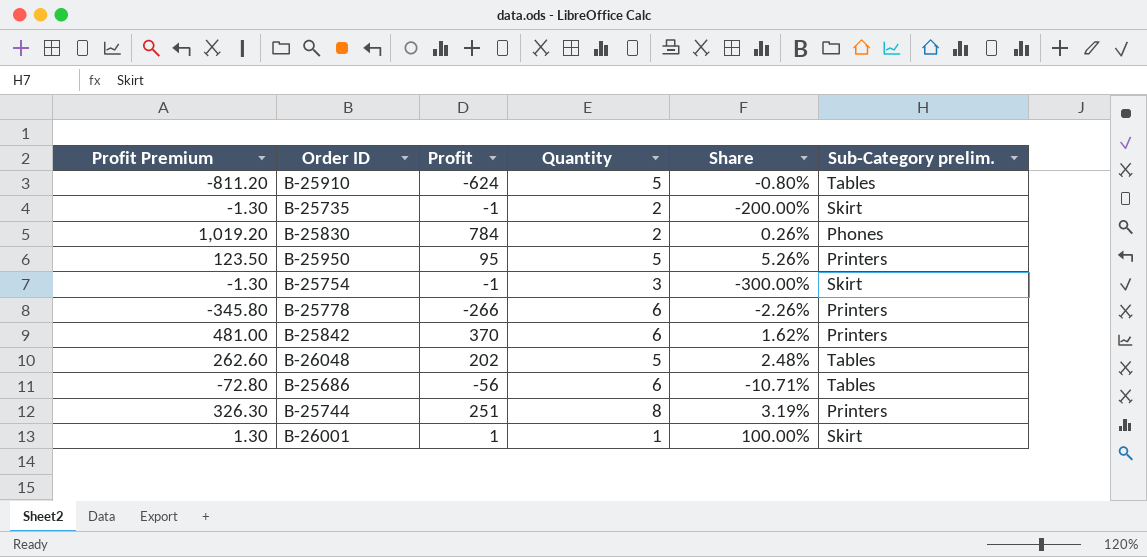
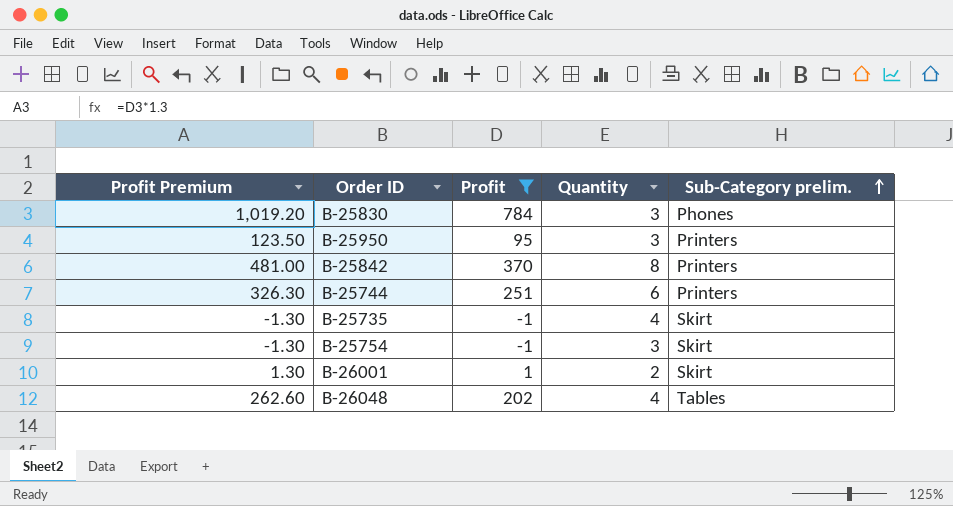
filter: none -> Profit >= -1
row order: none -> Sub-Category prelim. ascending
column Share | formula: [Quantity] / [Profit] -> none
B-25830 | Quantity: 2 -> 3
B-25950 | Quantity: 5 -> 3
B-25842 | Quantity: 6 -> 8
B-25744 | Quantity: 8 -> 6
B-25735 | Quantity: 2 -> 4
B-26001 | Quantity: 1 -> 2
B-26048 | Quantity: 5 -> 4

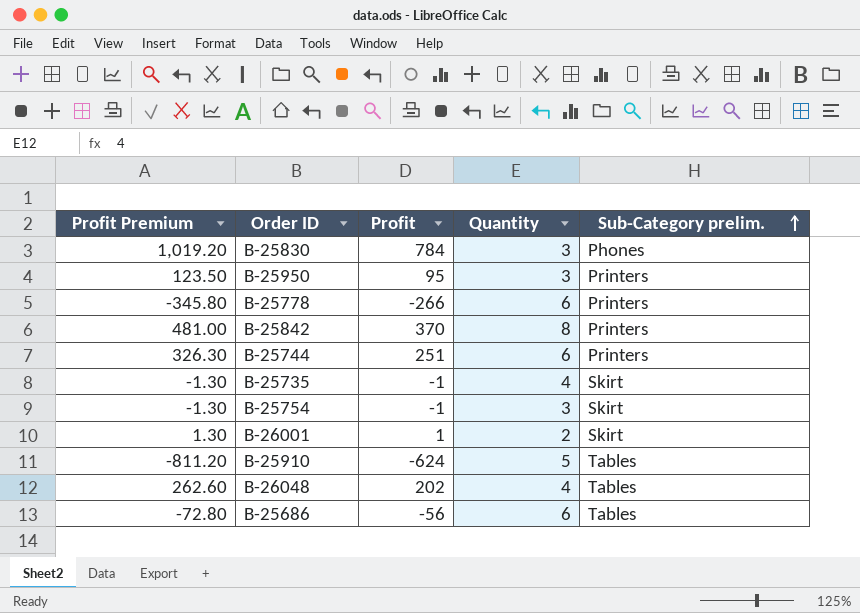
filter: Profit >= -1 -> none

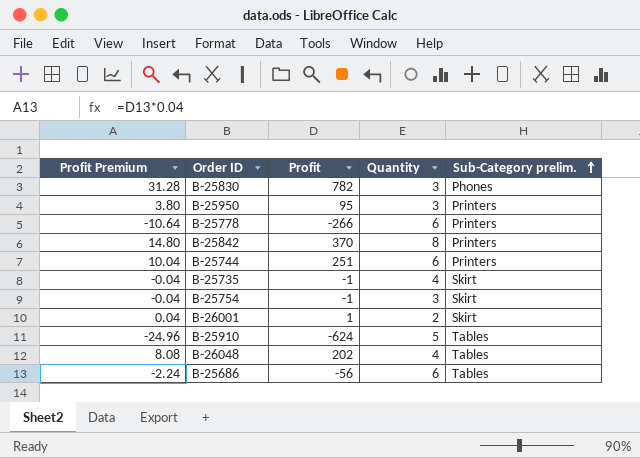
column Profit Premium | formula: [Profit] * 1.3 -> [Profit] * 0.04
B-25830 | Profit: 784 -> 782

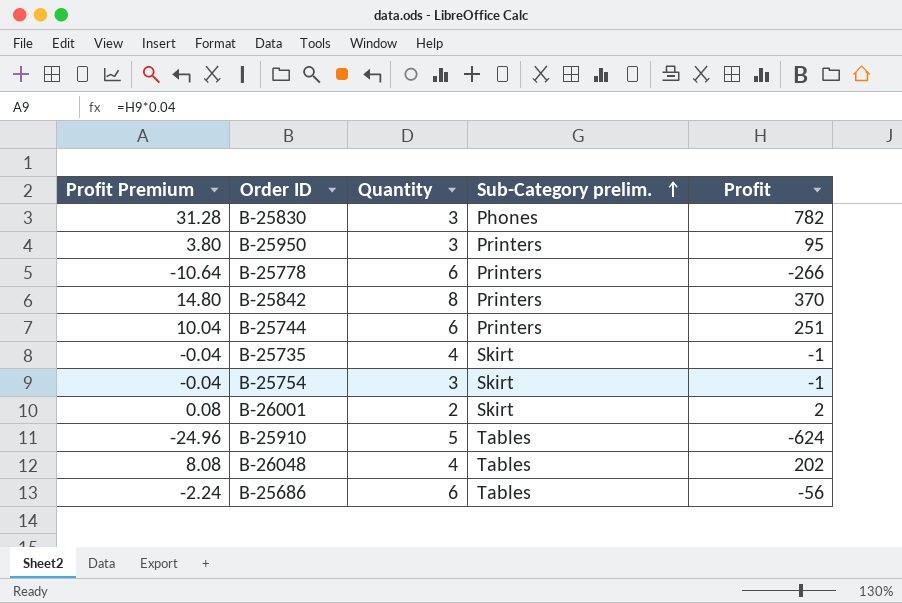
column Profit | position: 3 -> 5
B-26001 | Profit Premium: 0.04 -> 0.08
B-26001 | Profit: 1 -> 2

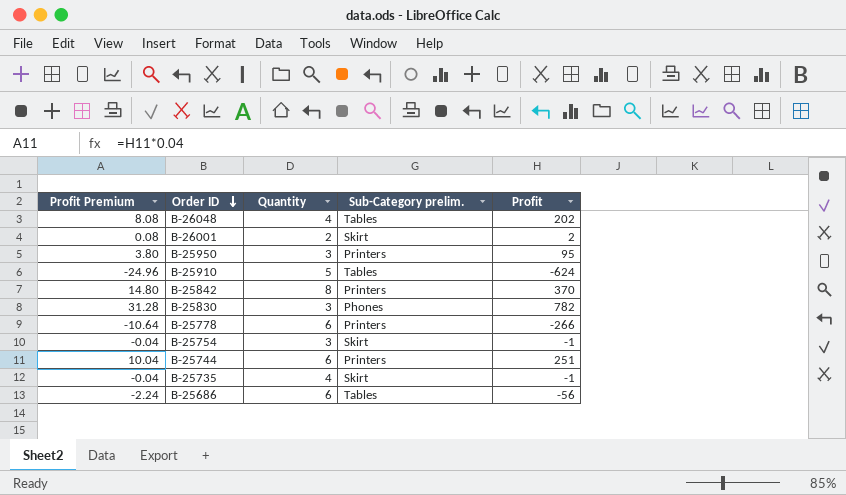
row order: Sub-Category prelim. ascending -> Order ID descending

